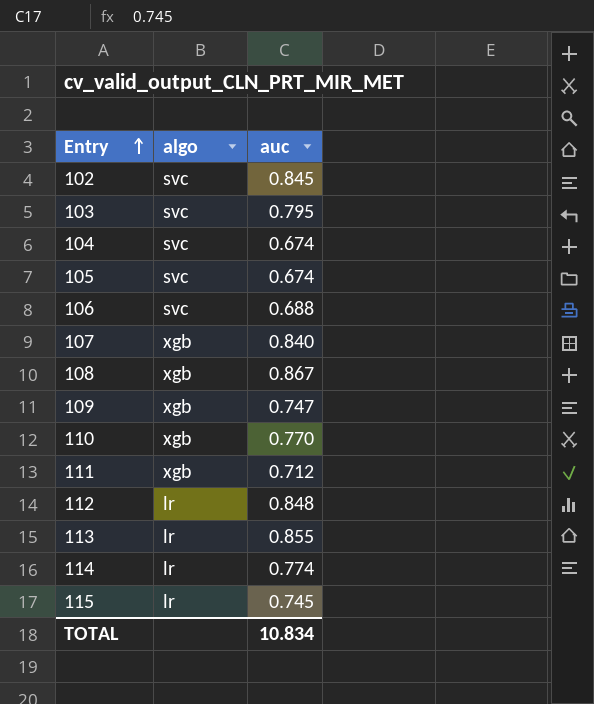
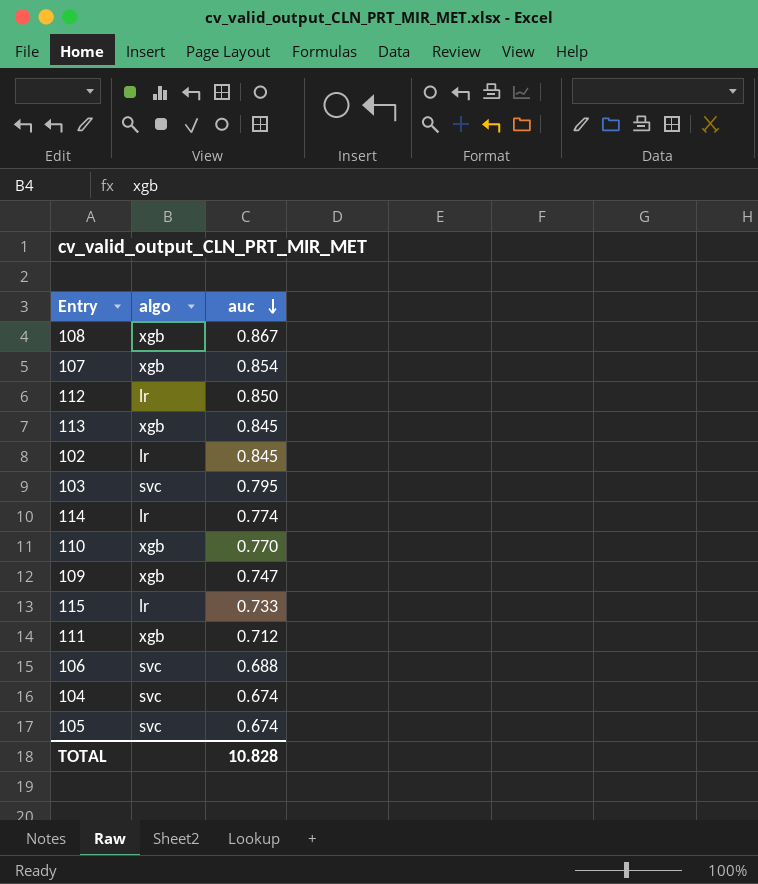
row order: Entry ascending -> auc descending
107 | auc: 0.840 -> 0.854
112 | auc: 0.848 -> 0.850
113 | algo: lr -> xgb
113 | auc: 0.855 -> 0.845
102 | algo: svc -> lr
115 | auc: 0.745 -> 0.733
TOTAL | auc: 10.834 -> 10.828

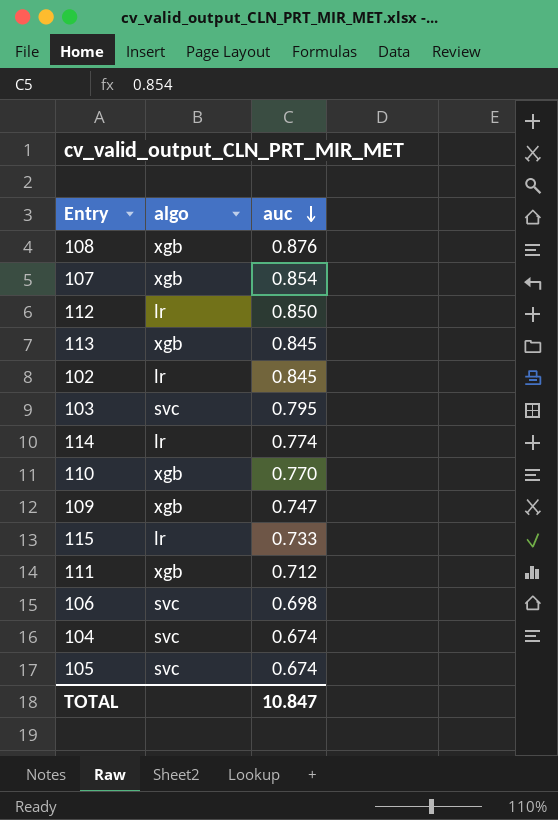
108 | auc: 0.867 -> 0.876
106 | auc: 0.688 -> 0.698
TOTAL | auc: 10.828 -> 10.847

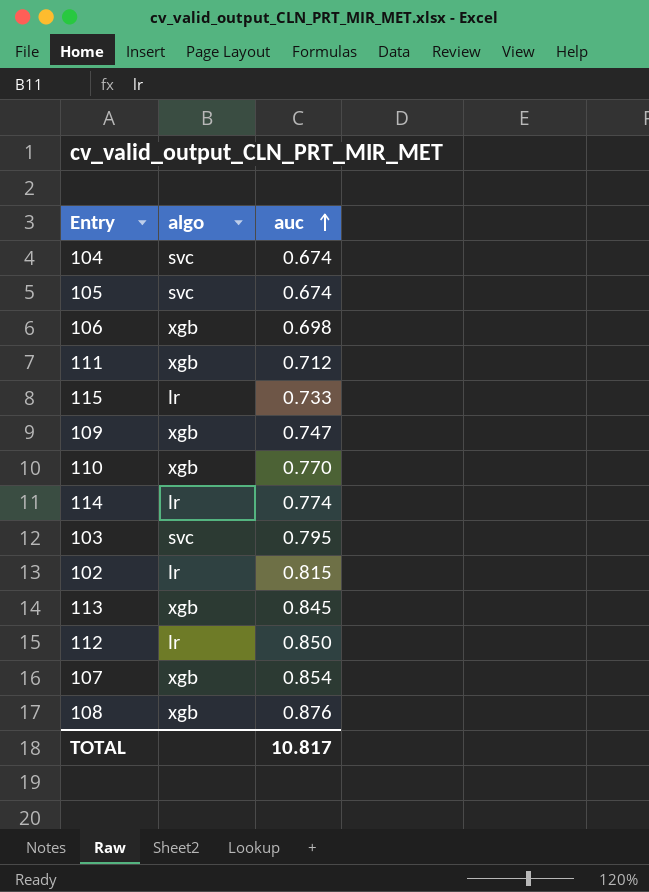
row order: auc descending -> auc ascending
106 | algo: svc -> xgb
102 | auc: 0.845 -> 0.815
TOTAL | auc: 10.847 -> 10.817

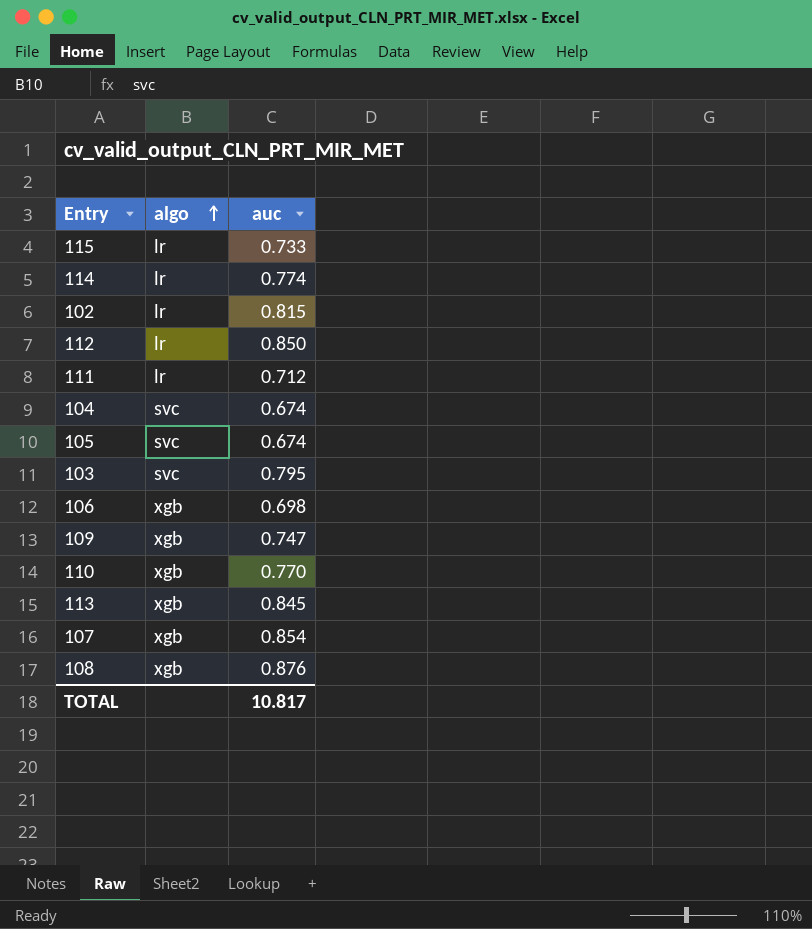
row order: auc ascending -> algo ascending
111 | algo: xgb -> lr

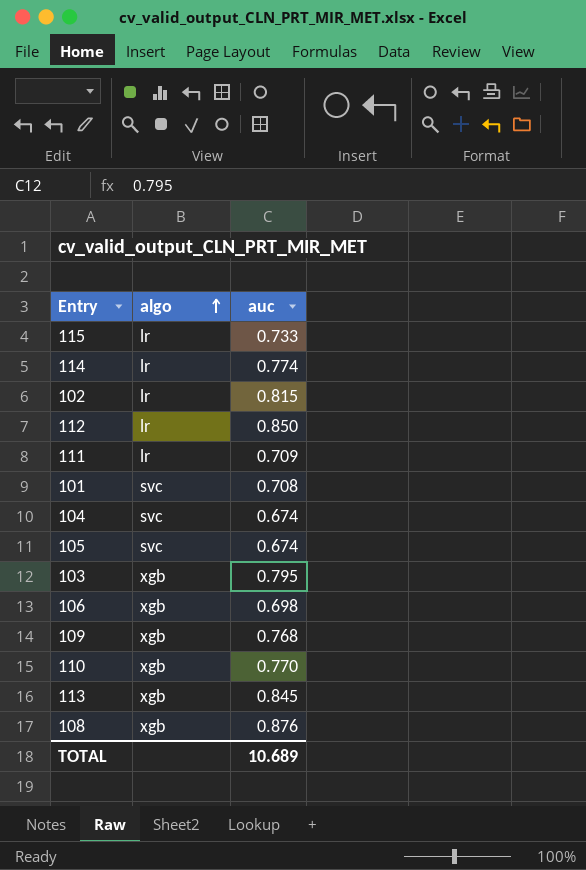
row 107: xgb | 0.854 -> none
111 | auc: 0.712 -> 0.709
row 101: none -> svc | 0.708
103 | algo: svc -> xgb
109 | auc: 0.747 -> 0.768
TOTAL | auc: 10.817 -> 10.689

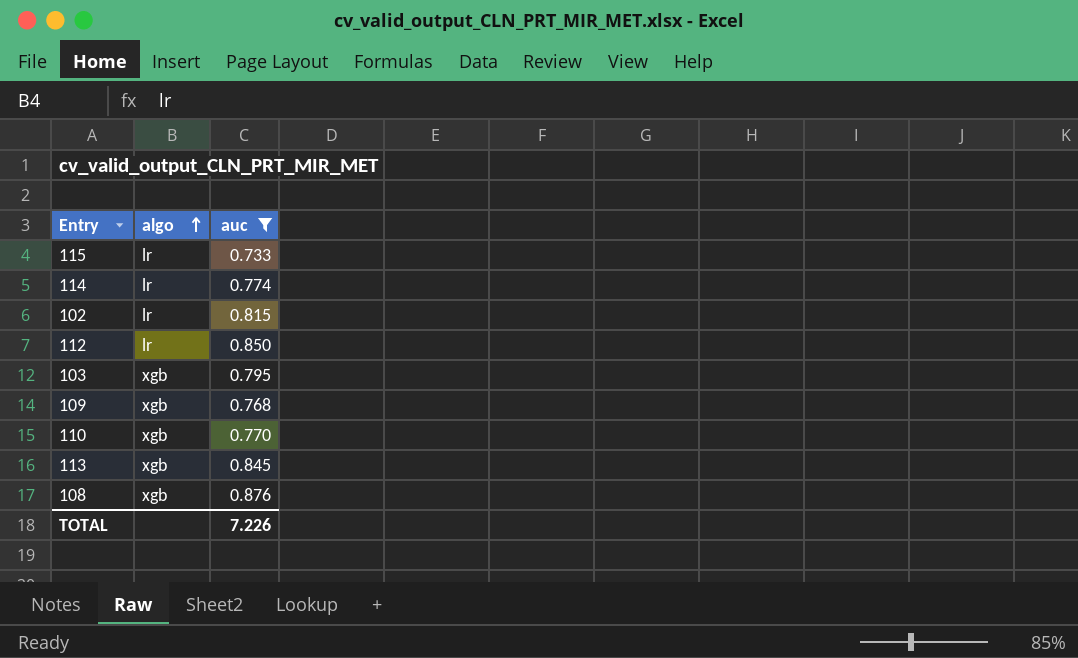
filter: none -> auc >= 0.733
TOTAL | auc: 10.689 -> 7.226

